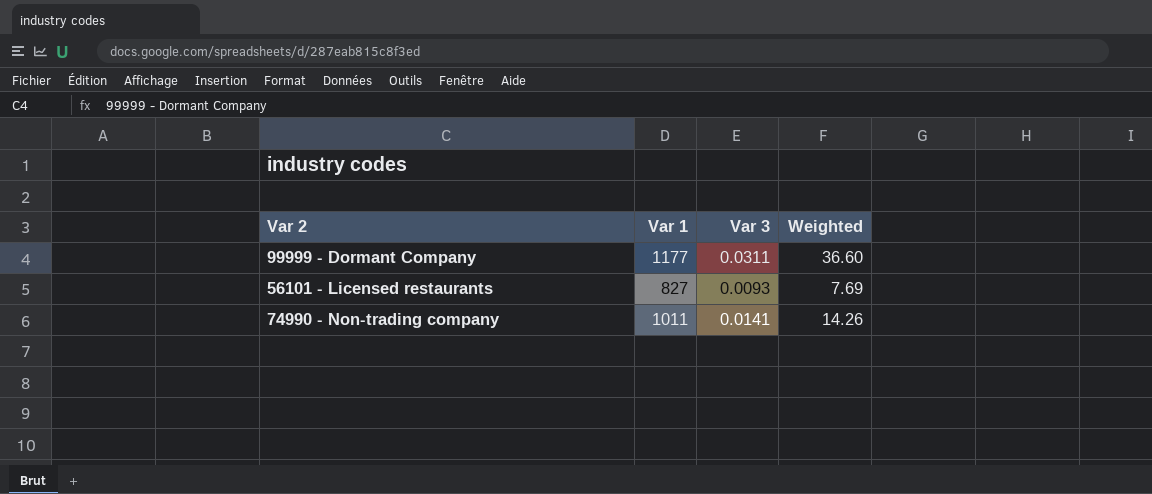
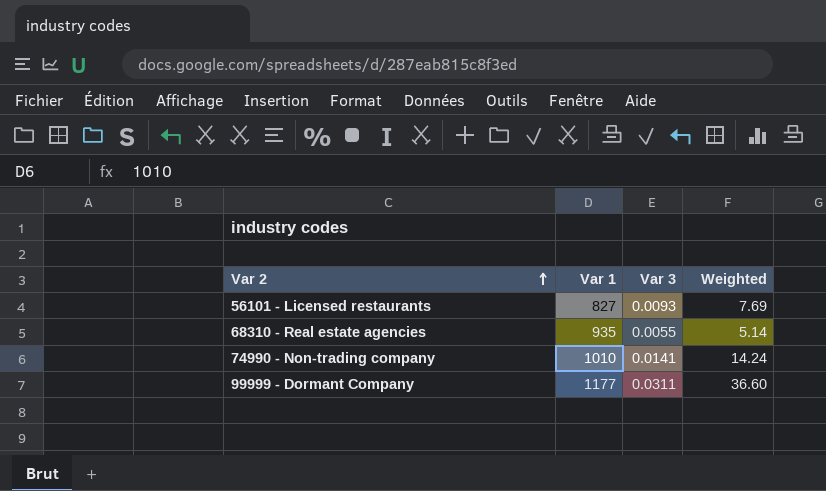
row order: none -> Var 2 ascending
row 68310 - Real estate agencies: none -> 935 | 0.0055 | 5.14
74990 - Non-trading company | Var 1: 1011 -> 1010
74990 - Non-trading company | Weighted: 14.26 -> 14.24

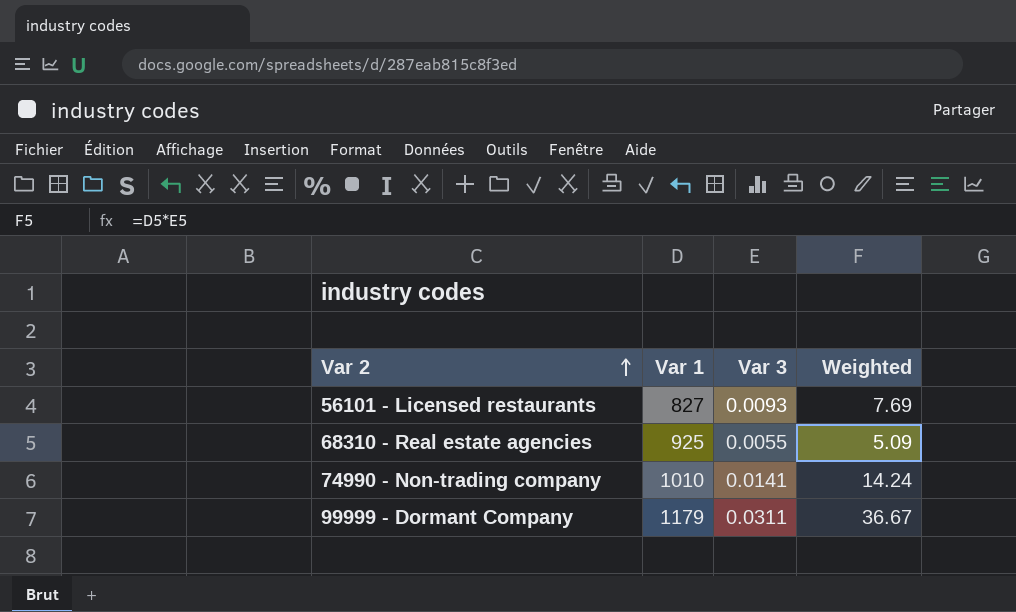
68310 - Real estate agencies | Var 1: 935 -> 925
68310 - Real estate agencies | Weighted: 5.14 -> 5.09
99999 - Dormant Company | Var 1: 1177 -> 1179
99999 - Dormant Company | Weighted: 36.60 -> 36.67

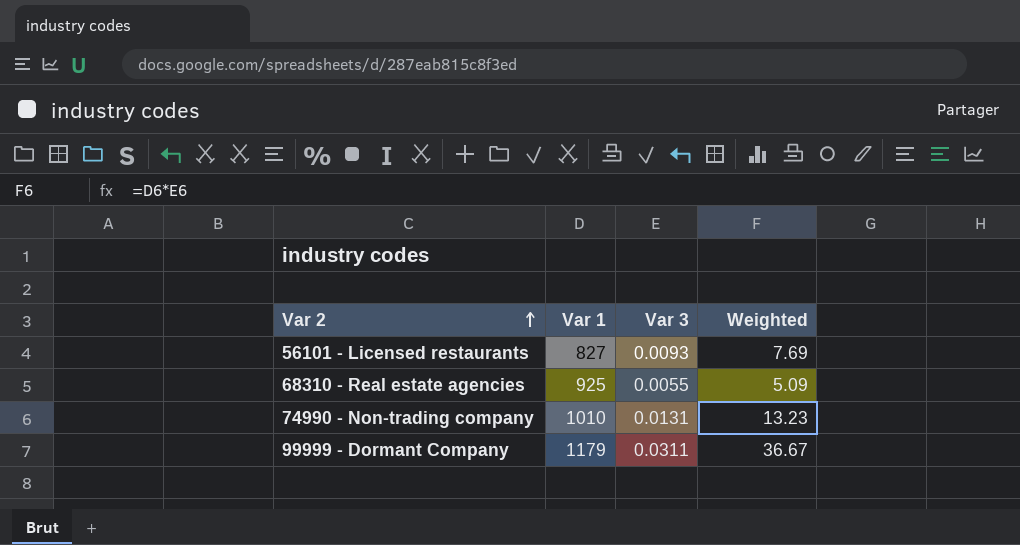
74990 - Non-trading company | Var 3: 0.0141 -> 0.0131
74990 - Non-trading company | Weighted: 14.24 -> 13.23

